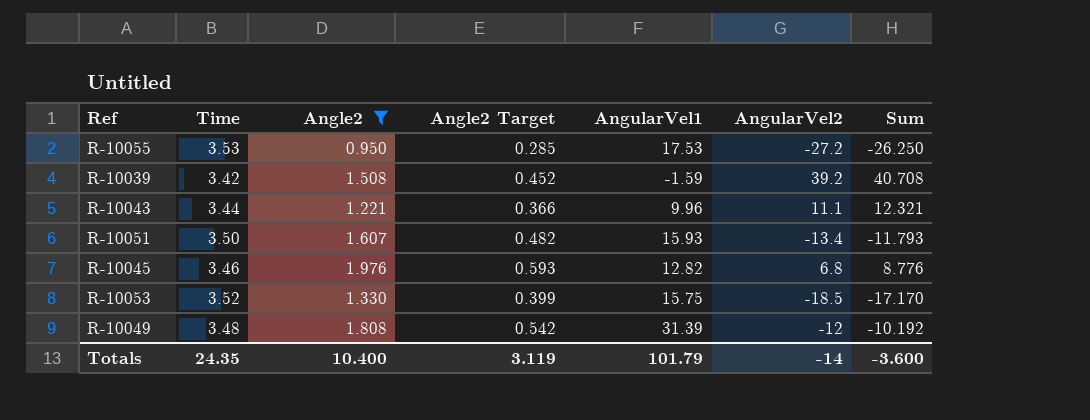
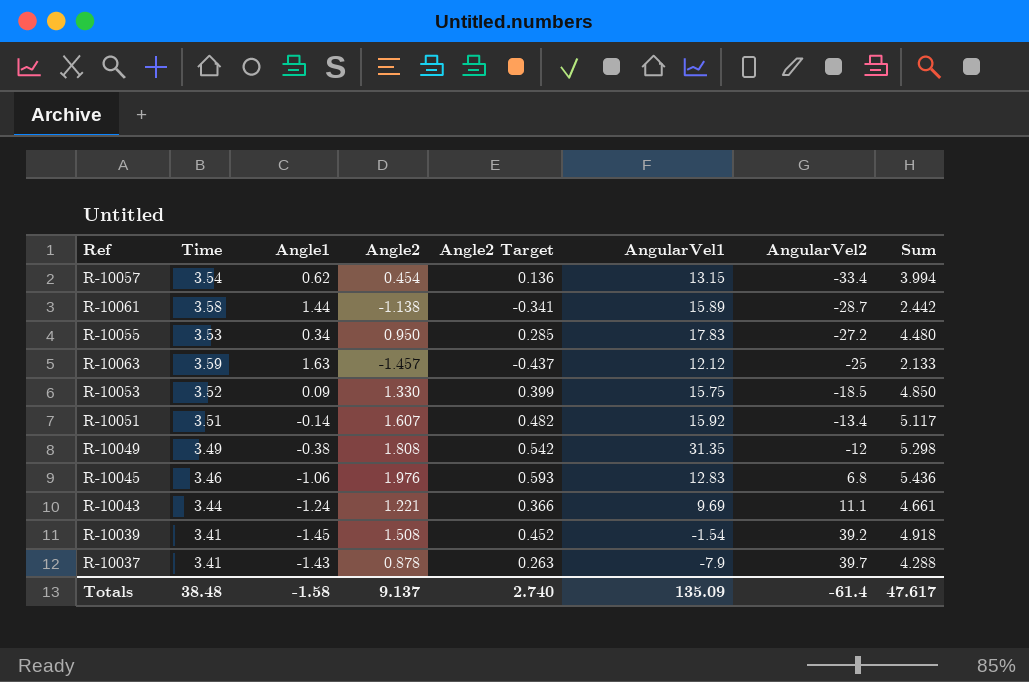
filter: Angle2 >= 0.950 -> none
row order: none -> AngularVel2 ascending
column Angle1 | position: none -> 3
column Sum | formula: [Angle2] + [AngularVel2] -> [Time] + [Angle2]
R-10055 | AngularVel1: 17.53 -> 17.83
R-10051 | Time: 3.50 -> 3.51
R-10051 | AngularVel1: 15.93 -> 15.92
R-10049 | Time: 3.48 -> 3.49
R-10049 | AngularVel1: 31.39 -> 31.35
R-10045 | AngularVel1: 12.82 -> 12.83
R-10043 | AngularVel1: 9.96 -> 9.69
R-10039 | Time: 3.42 -> 3.41
R-10039 | AngularVel1: -1.59 -> -1.54
Totals | Time: 24.35 -> 38.48
Totals | Angle2: 10.400 -> 9.137
Totals | Angle2 Target: 3.119 -> 2.740
Totals | AngularVel1: 101.79 -> 135.09
Totals | AngularVel2: -14 -> -61.4
Totals | Sum: -3.600 -> 47.617

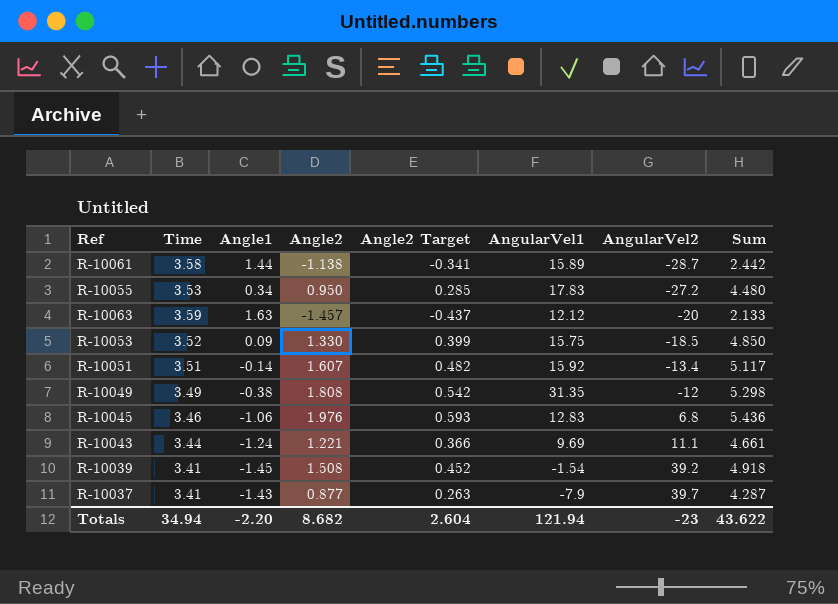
row R-10057: 3.54 | 0.62 | 0.454 | 0.136 | 13.15 | -33.4 | 3.994 -> none
R-10063 | AngularVel2: -25 -> -20
R-10037 | Angle2: 0.878 -> 0.877
R-10037 | Sum: 4.288 -> 4.287
Totals | Time: 38.48 -> 34.94
Totals | Angle1: -1.58 -> -2.20
Totals | Angle2: 9.137 -> 8.682
Totals | Angle2 Target: 2.740 -> 2.604
Totals | AngularVel1: 135.09 -> 121.94
Totals | AngularVel2: -61.4 -> -23
Totals | Sum: 47.617 -> 43.622

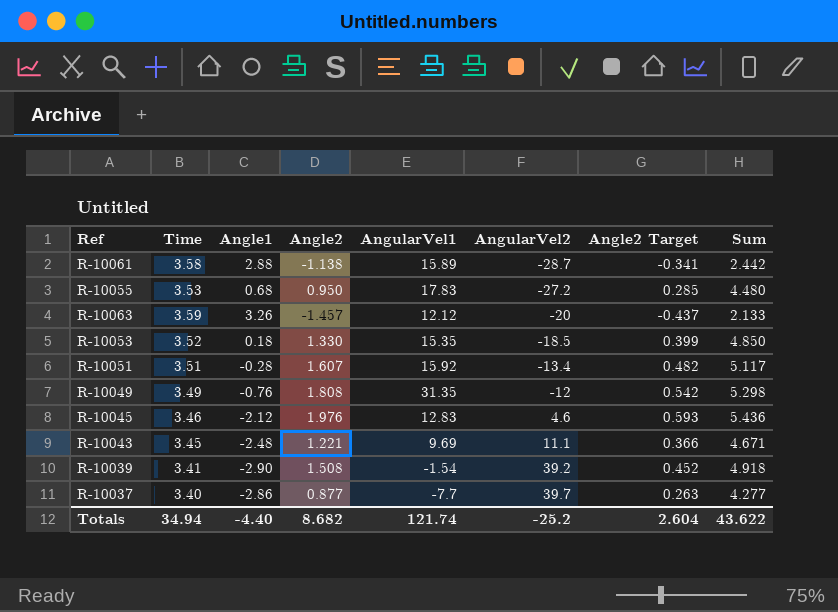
column Angle2 Target | position: 5 -> 7
R-10061 | Angle1: 1.44 -> 2.88
R-10055 | Angle1: 0.34 -> 0.68
R-10063 | Angle1: 1.63 -> 3.26
R-10053 | Angle1: 0.09 -> 0.18
R-10053 | AngularVel1: 15.75 -> 15.35
R-10051 | Angle1: -0.14 -> -0.28
R-10049 | Angle1: -0.38 -> -0.76
R-10045 | Angle1: -1.06 -> -2.12
R-10045 | AngularVel2: 6.8 -> 4.6
R-10043 | Time: 3.44 -> 3.45
R-10043 | Angle1: -1.24 -> -2.48
R-10043 | Sum: 4.661 -> 4.671
R-10039 | Angle1: -1.45 -> -2.90
R-10037 | Time: 3.41 -> 3.40
R-10037 | Angle1: -1.43 -> -2.86
R-10037 | AngularVel1: -7.9 -> -7.7
R-10037 | Sum: 4.287 -> 4.277
Totals | Angle1: -2.20 -> -4.40
Totals | AngularVel1: 121.94 -> 121.74
Totals | AngularVel2: -23 -> -25.2

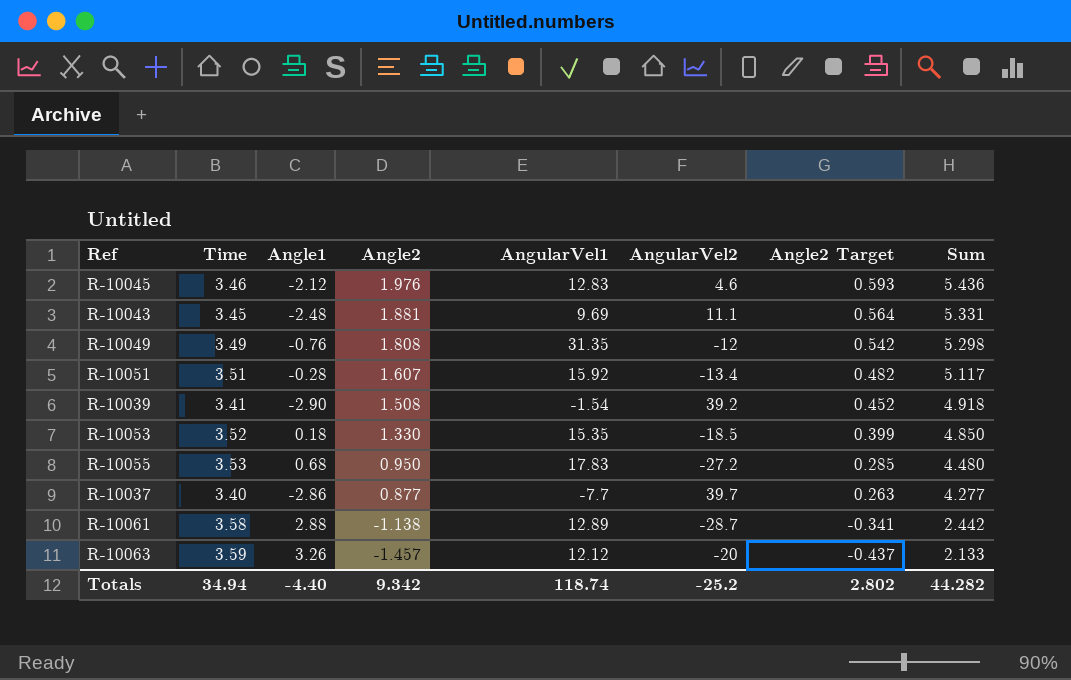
row order: AngularVel2 ascending -> Angle2 descending
R-10043 | Angle2: 1.221 -> 1.881
R-10043 | Angle2 Target: 0.366 -> 0.564
R-10043 | Sum: 4.671 -> 5.331
R-10061 | AngularVel1: 15.89 -> 12.89
Totals | Angle2: 8.682 -> 9.342
Totals | AngularVel1: 121.74 -> 118.74
Totals | Angle2 Target: 2.604 -> 2.802
Totals | Sum: 43.622 -> 44.282

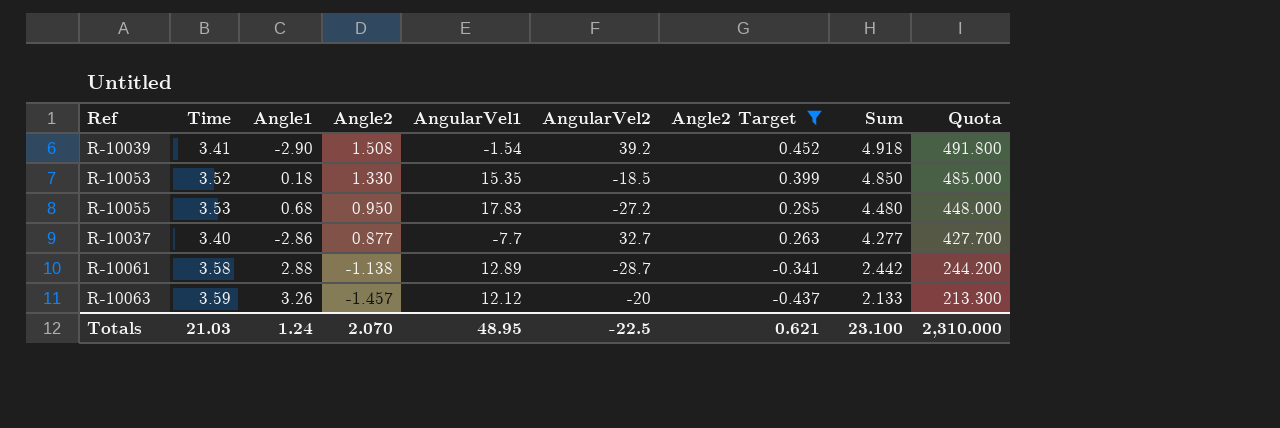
filter: none -> Angle2 Target <= 0.452
column Quota | formula: none -> [Sum] * 100
R-10037 | AngularVel2: 39.7 -> 32.7
Totals | Time: 34.94 -> 21.03
Totals | Angle1: -4.40 -> 1.24
Totals | Angle2: 9.342 -> 2.070
Totals | AngularVel1: 118.74 -> 48.95
Totals | AngularVel2: -25.2 -> -22.5
Totals | Angle2 Target: 2.802 -> 0.621
Totals | Sum: 44.282 -> 23.100

